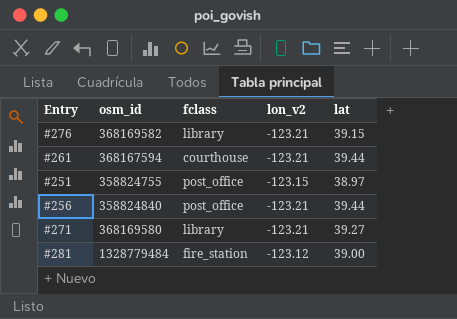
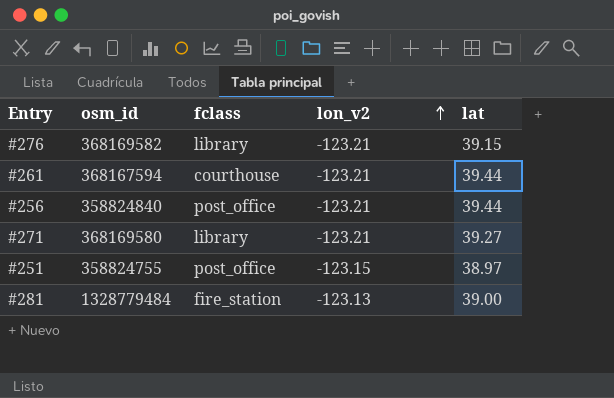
row order: none -> lon_v2 ascending
#281 | lon_v2: -123.12 -> -123.13

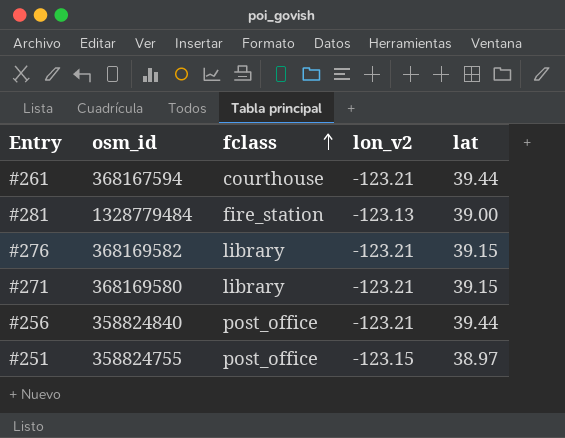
row order: lon_v2 ascending -> fclass ascending
#271 | lat: 39.27 -> 39.15

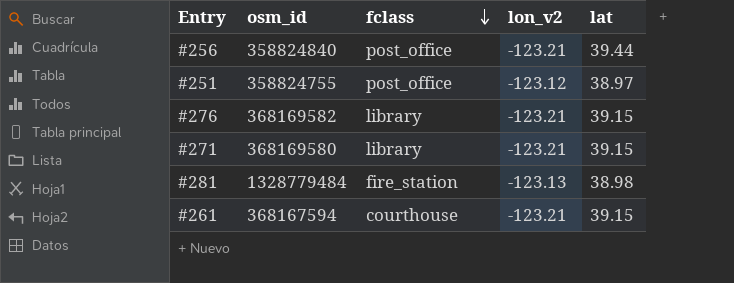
row order: fclass ascending -> fclass descending
#251 | lon_v2: -123.15 -> -123.12
#281 | lat: 39.00 -> 38.98
#261 | lat: 39.44 -> 39.15

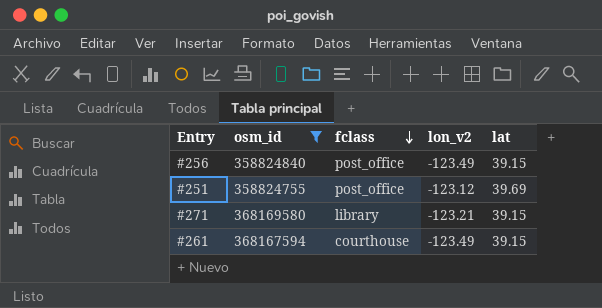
filter: none -> osm_id <= 368169580
#256 | lon_v2: -123.21 -> -123.49
#256 | lat: 39.44 -> 39.15
#251 | lat: 38.97 -> 39.69
#261 | lon_v2: -123.21 -> -123.49

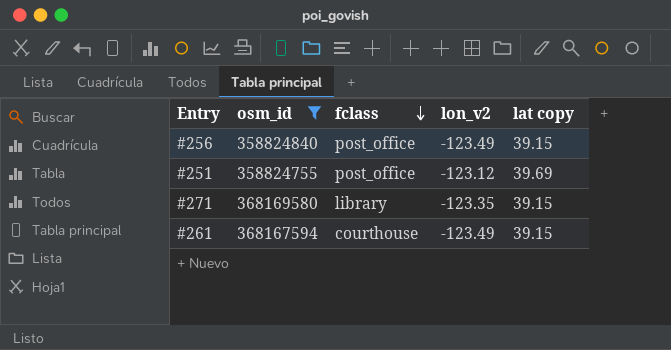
column name: lat -> lat copy
#271 | lon_v2: -123.21 -> -123.35

